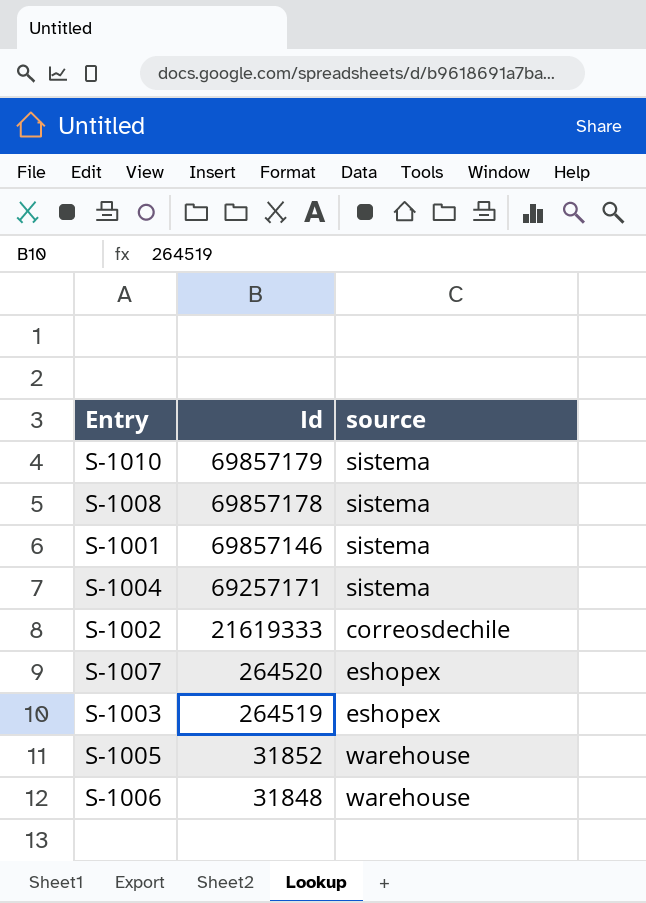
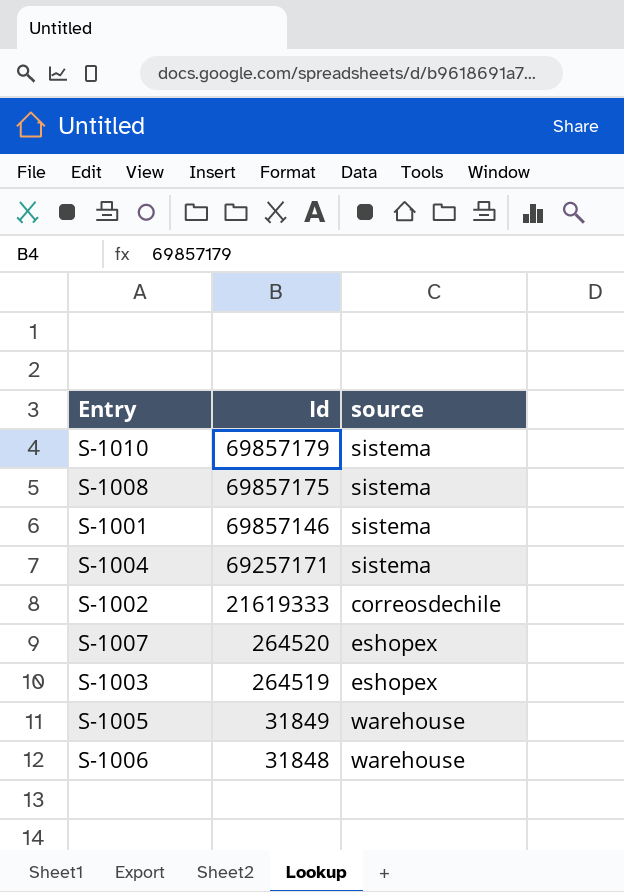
S-1008 | Id: 69857178 -> 69857175
S-1005 | Id: 31852 -> 31849

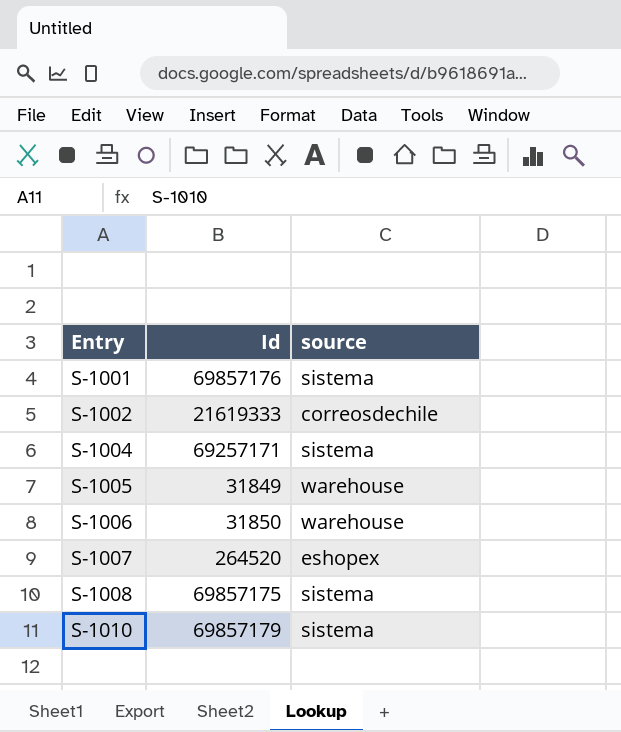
row order: Id descending -> Entry ascending
row S-1003: 264519 | eshopex -> none
S-1001 | Id: 69857146 -> 69857176
S-1006 | Id: 31848 -> 31850

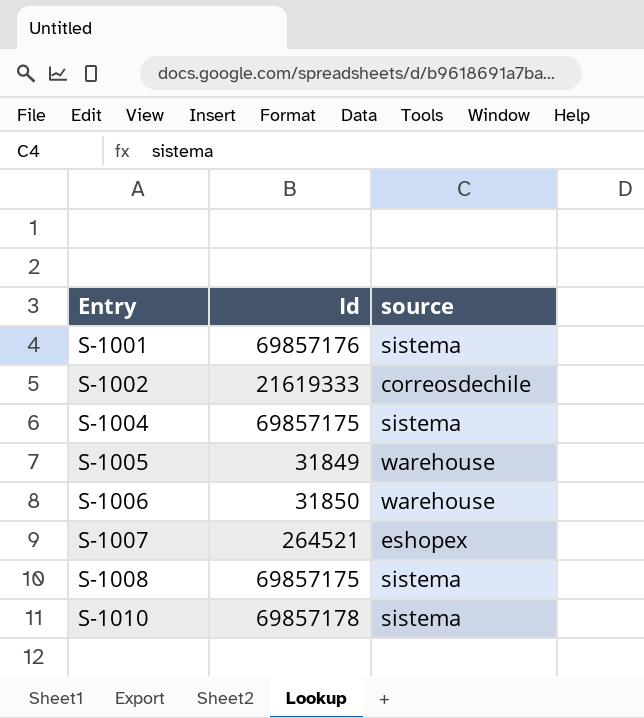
S-1004 | Id: 69257171 -> 69857175
S-1007 | Id: 264520 -> 264521
S-1010 | Id: 69857179 -> 69857178

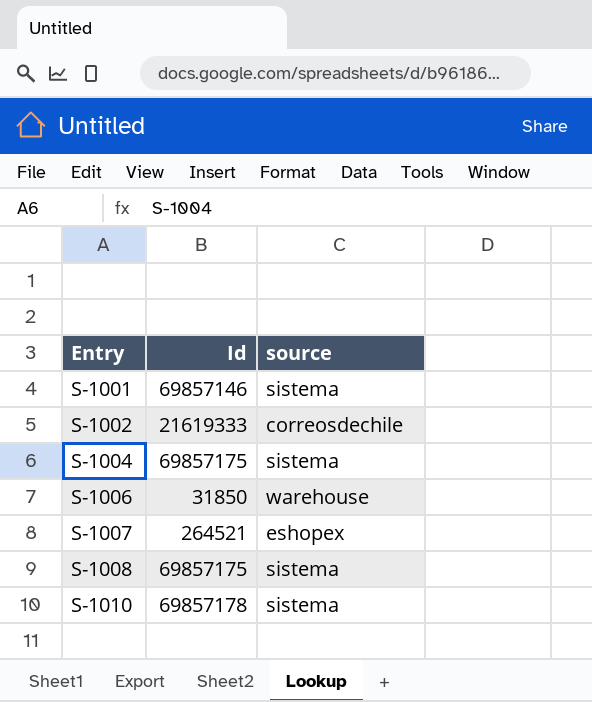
row S-1005: 31849 | warehouse -> none
S-1001 | Id: 69857176 -> 69857146

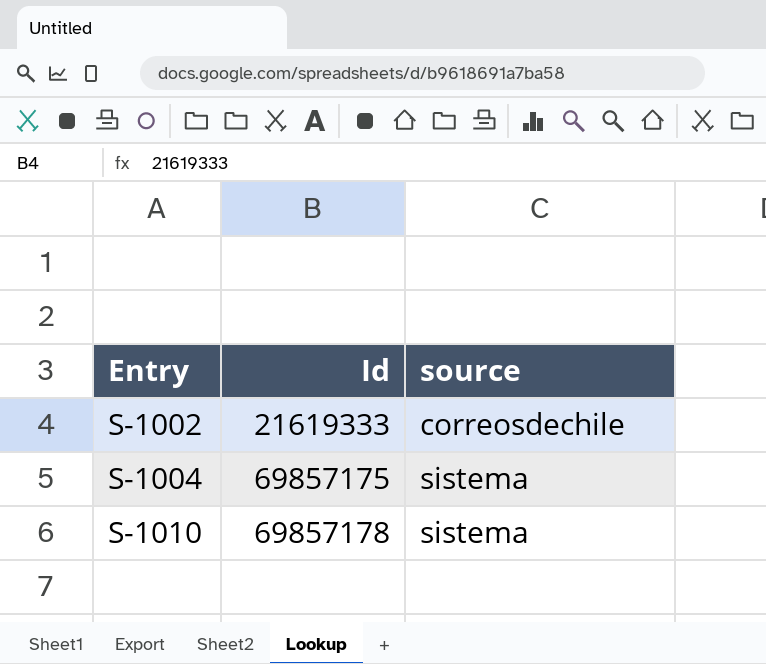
row S-1001: 69857146 | sistema -> none
row S-1006: 31850 | warehouse -> none
row S-1007: 264521 | eshopex -> none
row S-1008: 69857175 | sistema -> none

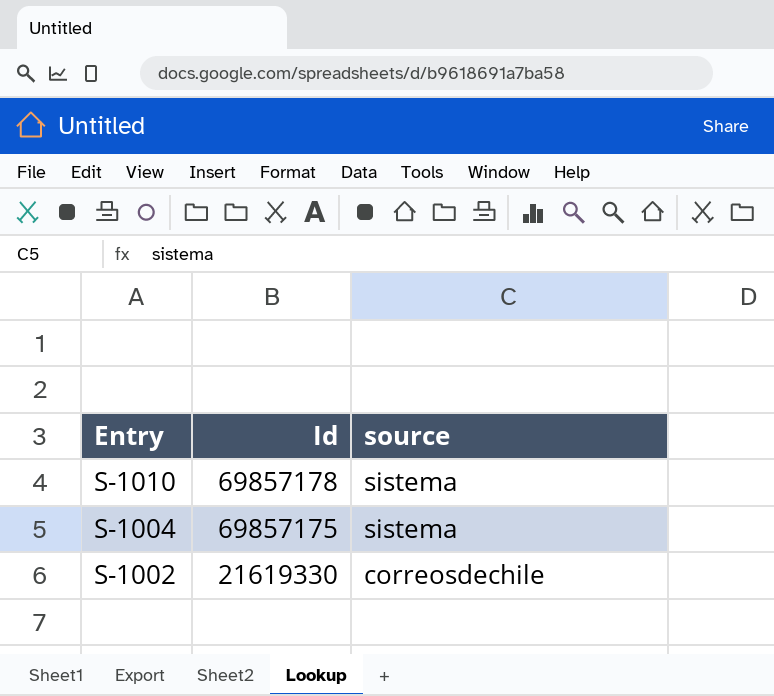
row order: Entry ascending -> Entry descending
S-1002 | Id: 21619333 -> 21619330

